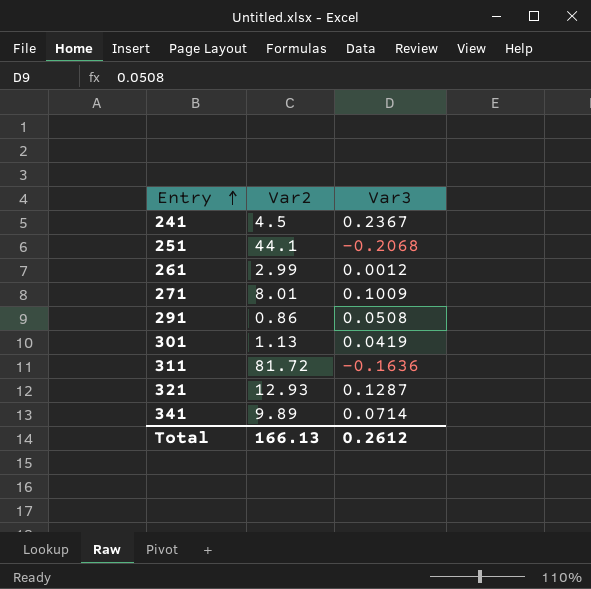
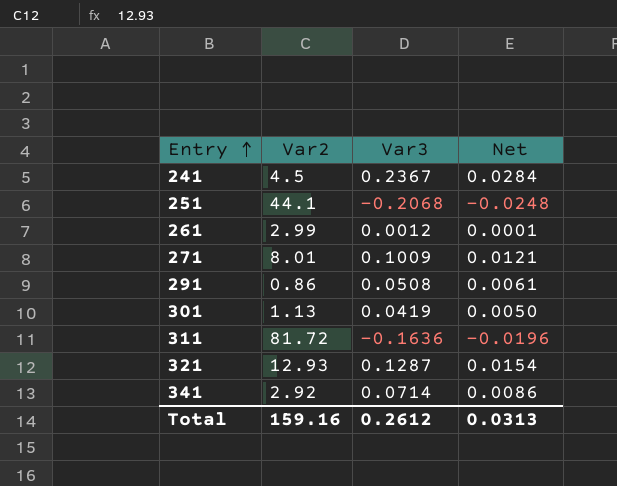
column Net | formula: none -> [Var3] * 0.12
341 | Var2: 9.89 -> 2.92
Total | Var2: 166.13 -> 159.16

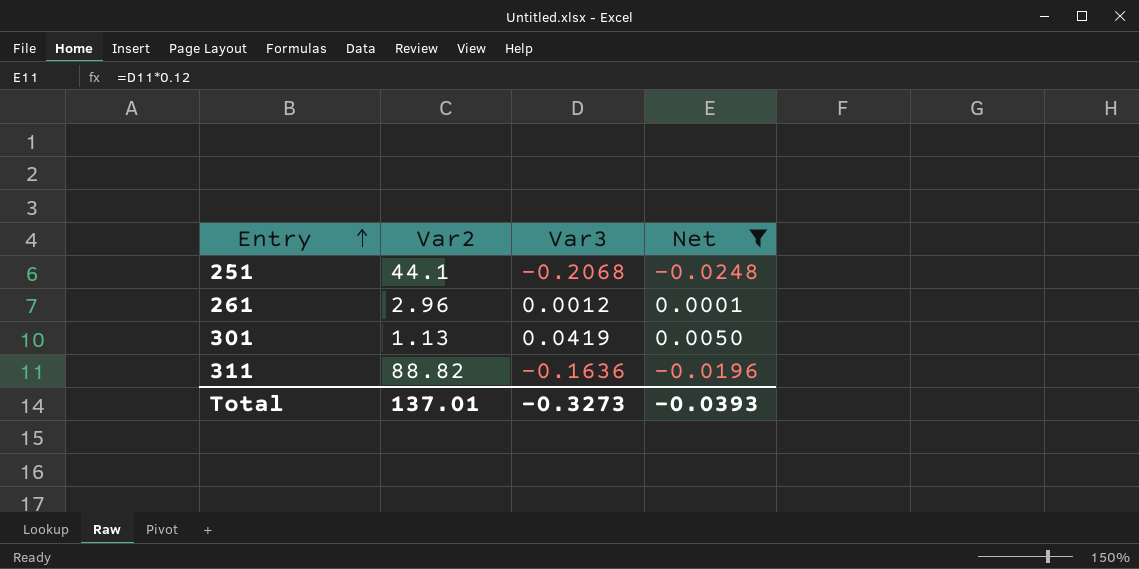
filter: none -> Net <= 0.0050
261 | Var2: 2.99 -> 2.96
311 | Var2: 81.72 -> 88.82
Total | Var2: 159.16 -> 137.01
Total | Var3: 0.2612 -> -0.3273
Total | Net: 0.0313 -> -0.0393

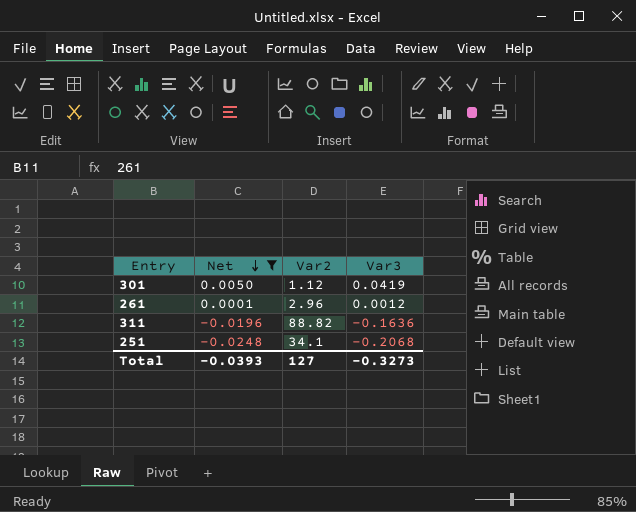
row order: Entry ascending -> Net descending
column Net | position: 4 -> 2
301 | Var2: 1.13 -> 1.12
251 | Var2: 44.1 -> 34.1
Total | Var2: 137.01 -> 127

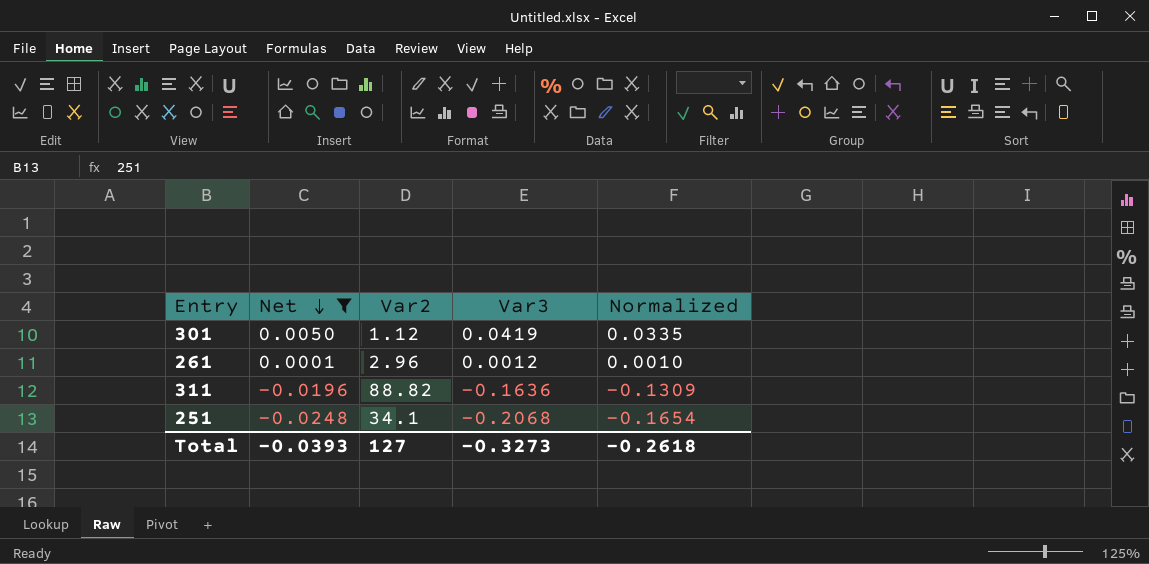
column Normalized | formula: none -> [Var3] * 0.8

